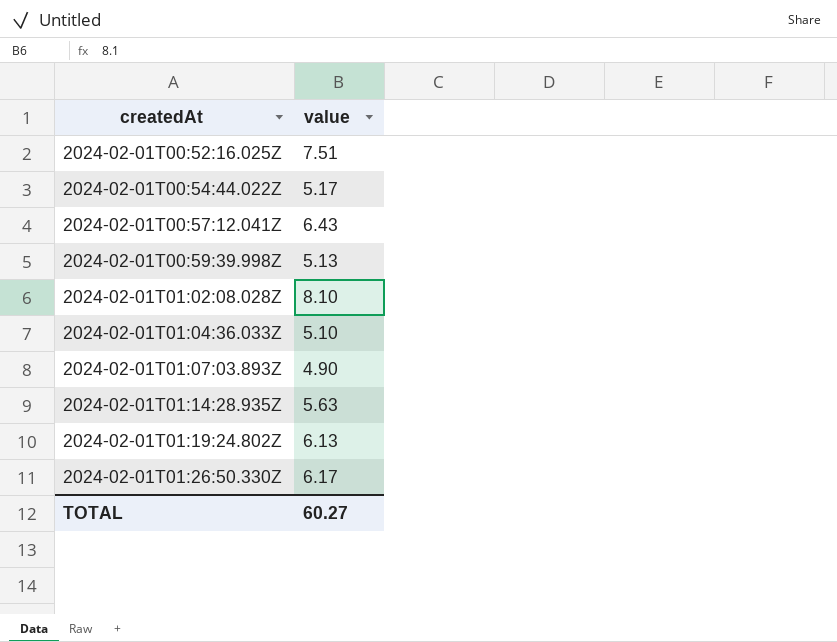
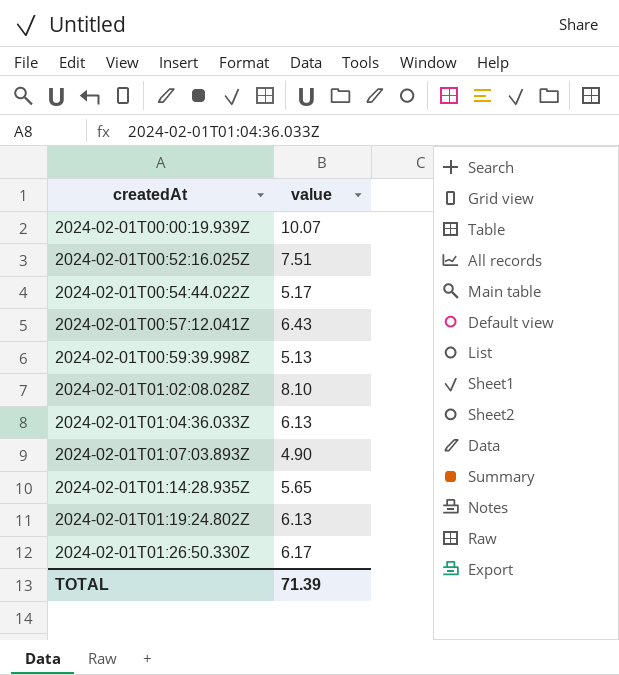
row 2024-02-01T00:00:19.939Z: none -> 10.07
2024-02-01T01:04:36.033Z | value: 5.10 -> 6.13
2024-02-01T01:14:28.935Z | value: 5.63 -> 5.65
TOTAL | value: 60.27 -> 71.39

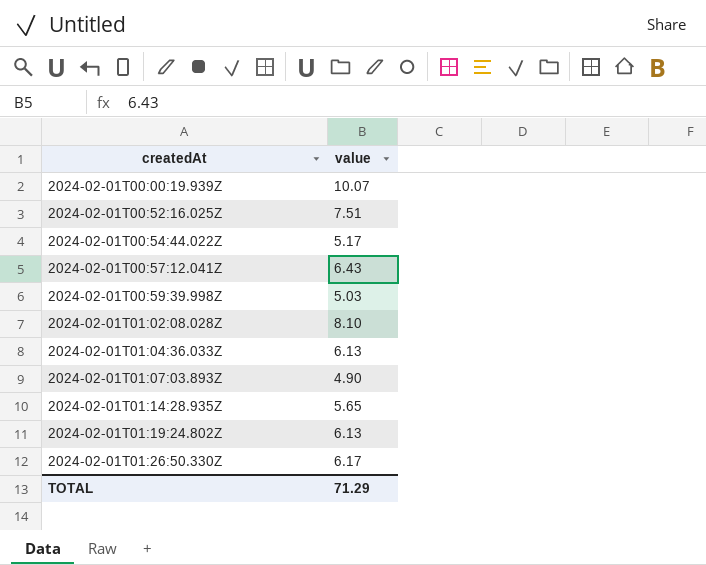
2024-02-01T00:59:39.998Z | value: 5.13 -> 5.03
TOTAL | value: 71.39 -> 71.29

